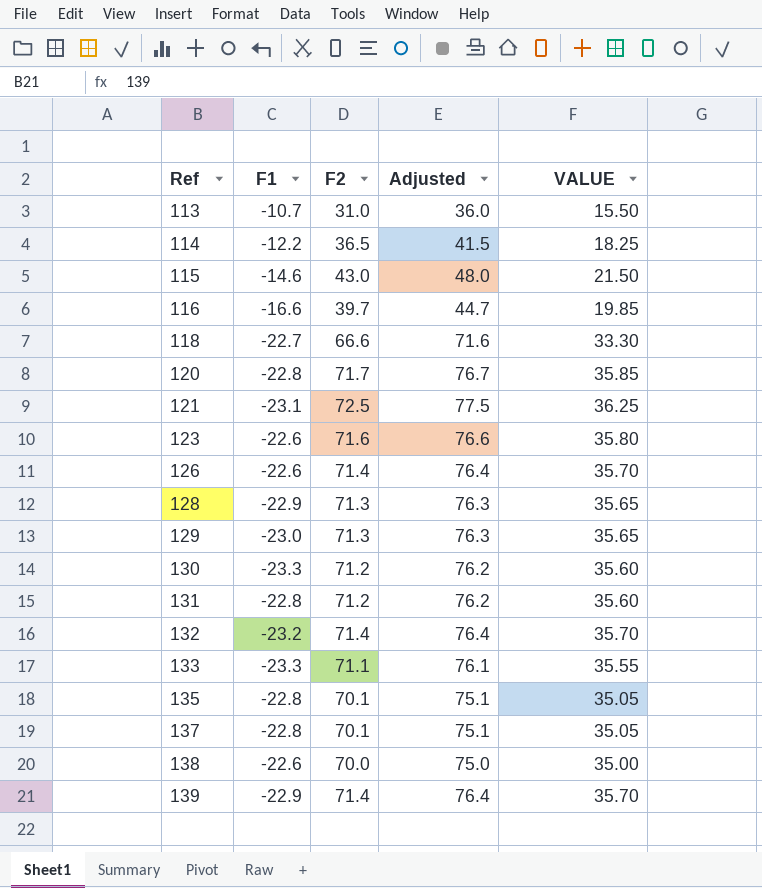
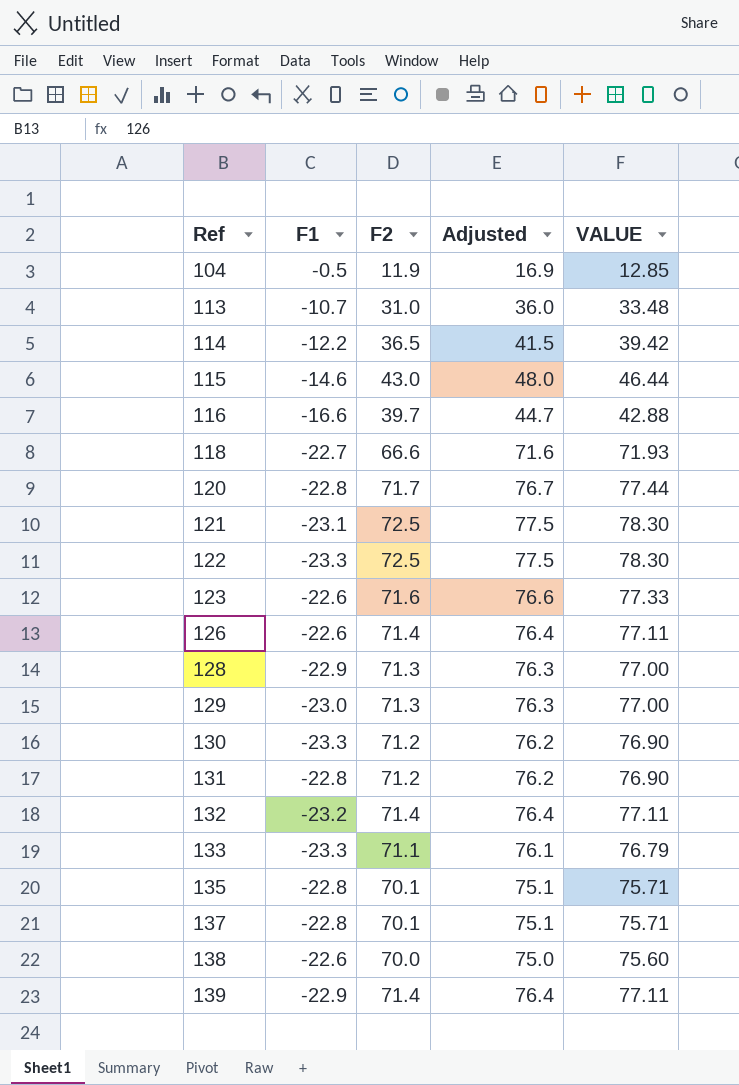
column VALUE | formula: [F2] * 0.5 -> [F2] * 1.08
row 104: none -> -0.5 | 11.9 | 16.9 | 12.85
row 122: none -> -23.3 | 72.5 | 77.5 | 78.30

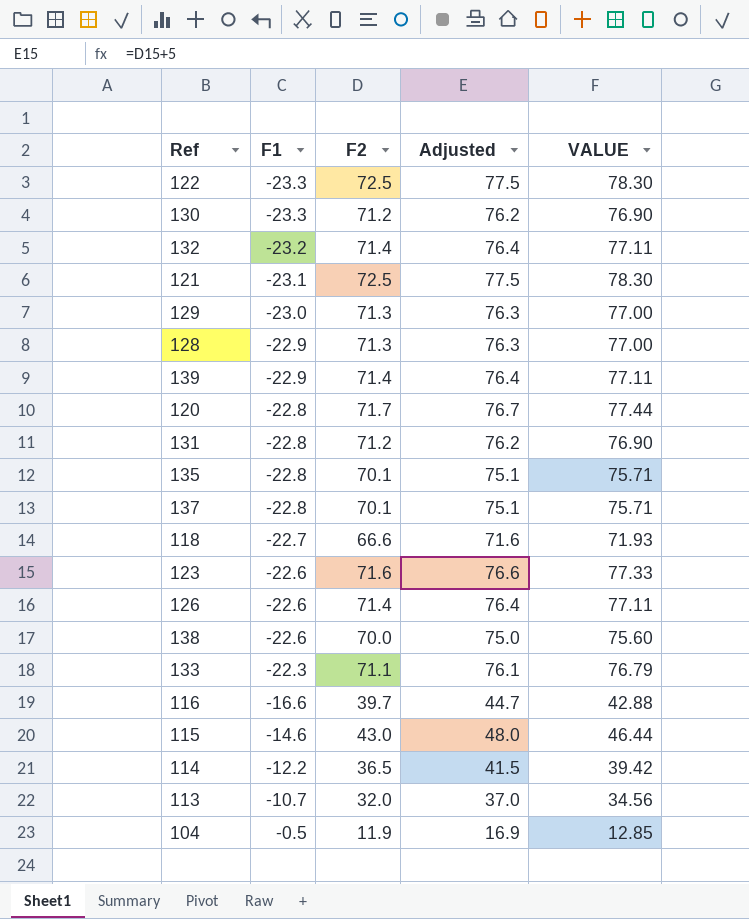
row order: Ref ascending -> F1 ascending
133 | F1: -23.3 -> -22.3
113 | F2: 31.0 -> 32.0
113 | Adjusted: 36.0 -> 37.0
113 | VALUE: 33.48 -> 34.56

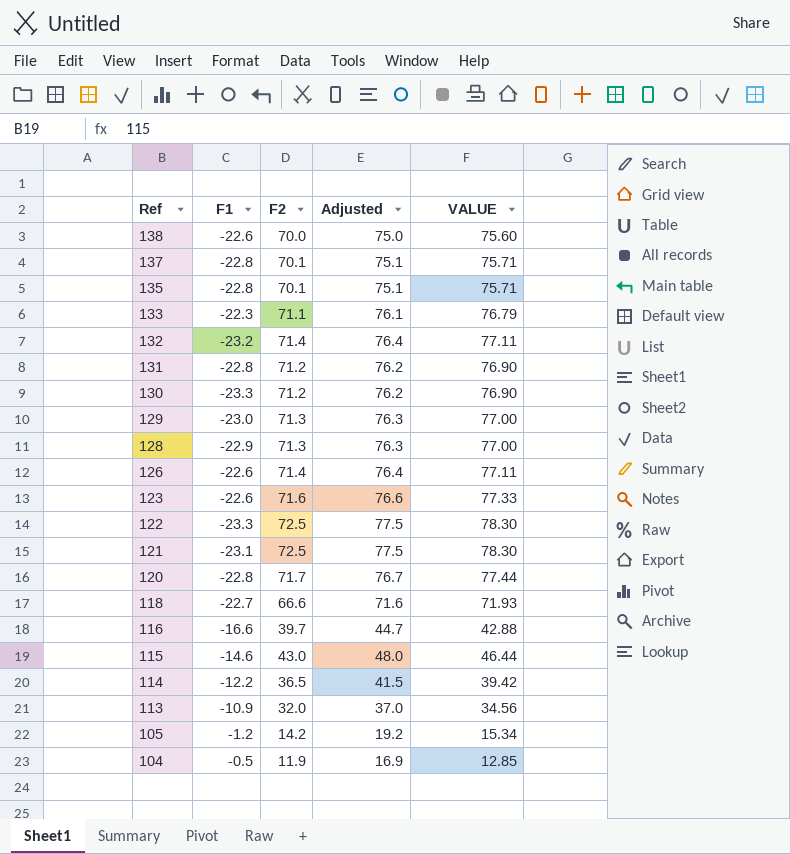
row order: F1 ascending -> Ref descending
row 139: -22.9 | 71.4 | 76.4 | 77.11 -> none
113 | F1: -10.7 -> -10.9
row 105: none -> -1.2 | 14.2 | 19.2 | 15.34

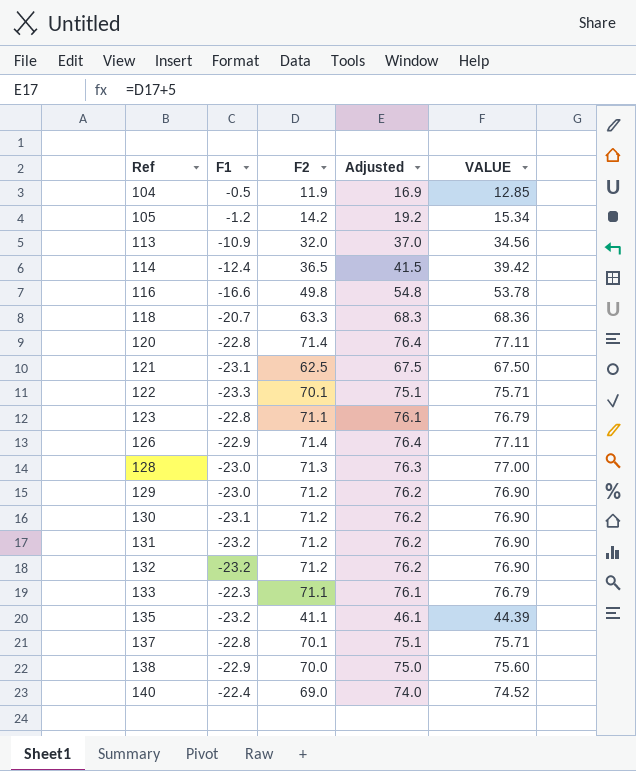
row order: Ref descending -> Ref ascending
row 115: -14.6 | 43.0 | 48.0 | 46.44 -> none
114 | F1: -12.2 -> -12.4
116 | F2: 39.7 -> 49.8
116 | Adjusted: 44.7 -> 54.8
116 | VALUE: 42.88 -> 53.78
118 | F1: -22.7 -> -20.7
118 | F2: 66.6 -> 63.3
118 | Adjusted: 71.6 -> 68.3
118 | VALUE: 71.93 -> 68.36
120 | F2: 71.7 -> 71.4
120 | Adjusted: 76.7 -> 76.4
120 | VALUE: 77.44 -> 77.11
121 | F2: 72.5 -> 62.5
121 | Adjusted: 77.5 -> 67.5
121 | VALUE: 78.30 -> 67.50
122 | F2: 72.5 -> 70.1
122 | Adjusted: 77.5 -> 75.1
122 | VALUE: 78.30 -> 75.71
123 | F1: -22.6 -> -22.8
123 | F2: 71.6 -> 71.1
123 | Adjusted: 76.6 -> 76.1
123 | VALUE: 77.33 -> 76.79
126 | F1: -22.6 -> -22.9
128 | F1: -22.9 -> -23.0
129 | F2: 71.3 -> 71.2
129 | Adjusted: 76.3 -> 76.2
129 | VALUE: 77.00 -> 76.90
130 | F1: -23.3 -> -23.1
131 | F1: -22.8 -> -23.2
132 | F2: 71.4 -> 71.2
132 | Adjusted: 76.4 -> 76.2
132 | VALUE: 77.11 -> 76.90
135 | F1: -22.8 -> -23.2
135 | F2: 70.1 -> 41.1
135 | Adjusted: 75.1 -> 46.1
135 | VALUE: 75.71 -> 44.39
138 | F1: -22.6 -> -22.9
row 140: none -> -22.4 | 69.0 | 74.0 | 74.52

